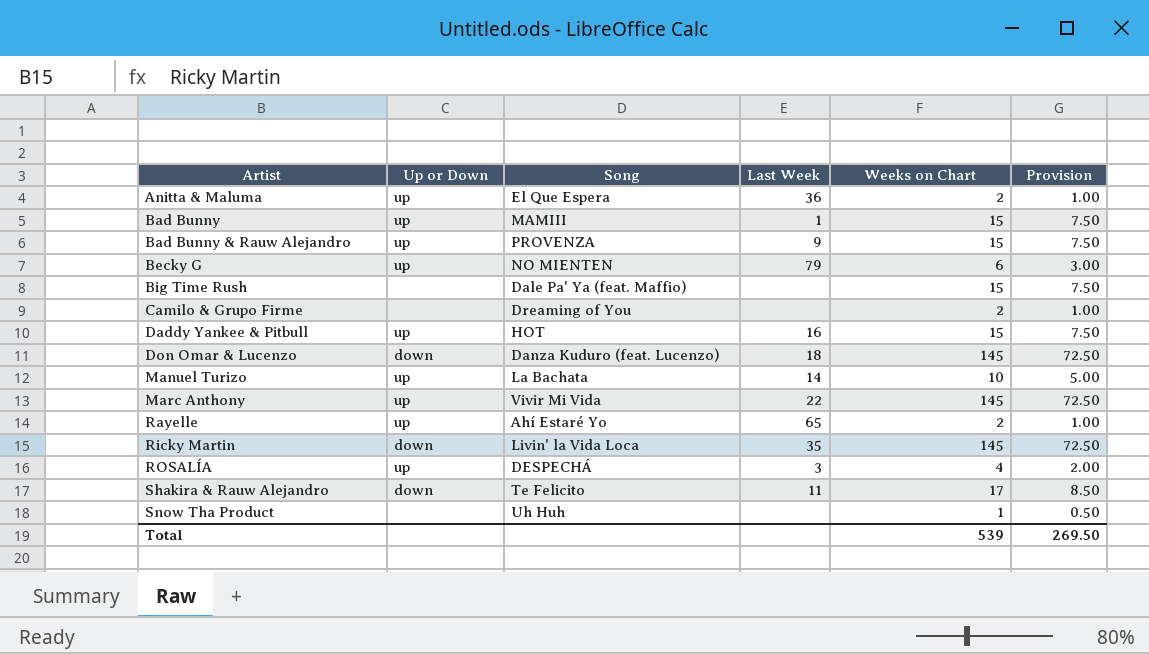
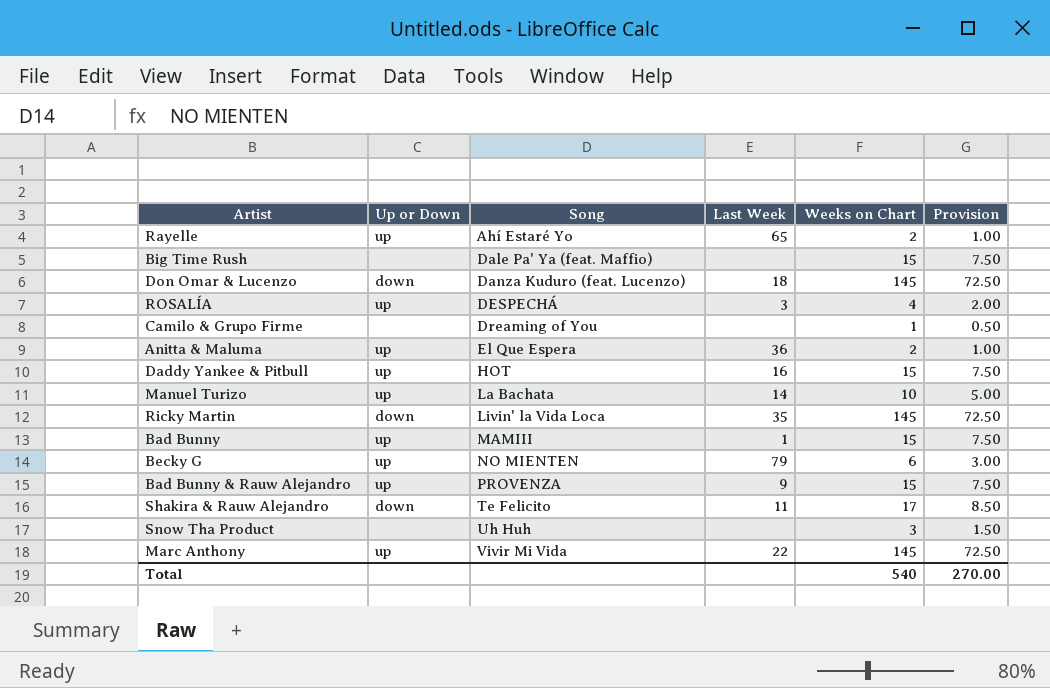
row order: Artist ascending -> Song ascending
Camilo & Grupo Firme | Weeks on Chart: 2 -> 1
Camilo & Grupo Firme | Provision: 1.00 -> 0.50
Snow Tha Product | Weeks on Chart: 1 -> 3
Snow Tha Product | Provision: 0.50 -> 1.50
Total | Weeks on Chart: 539 -> 540
Total | Provision: 269.50 -> 270.00

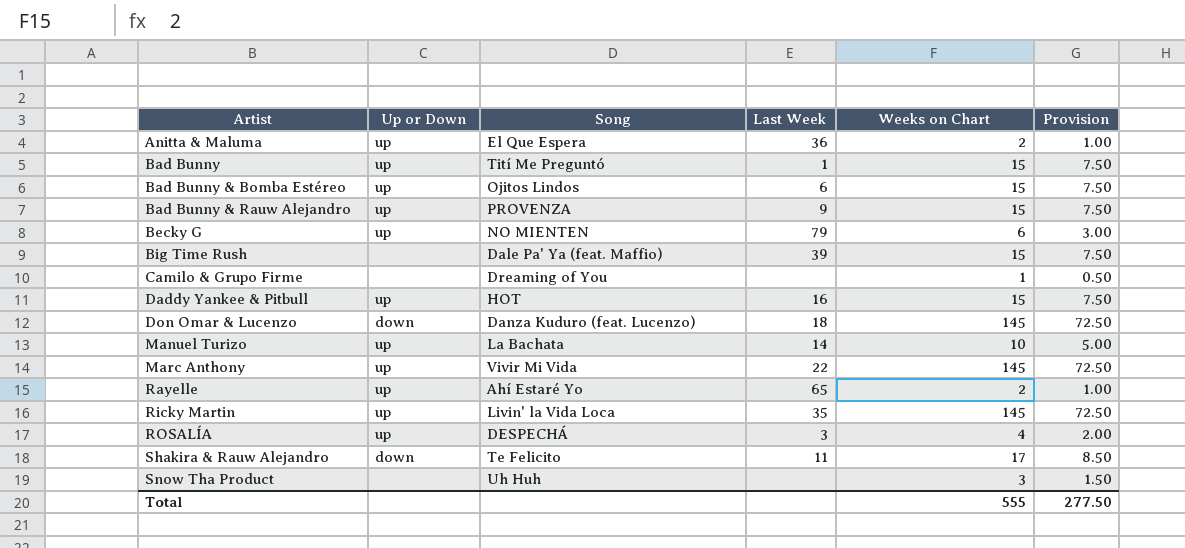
row order: Song ascending -> Artist ascending
Bad Bunny | Song: MAMIII -> Tití Me Preguntó
row Bad Bunny & Bomba Estéreo: none -> up | Ojitos Lindos | 6 | 15 | 7.50
Big Time Rush | Last Week: none -> 39
Ricky Martin | Up or Down: down -> up
Total | Weeks on Chart: 540 -> 555
Total | Provision: 270.00 -> 277.50

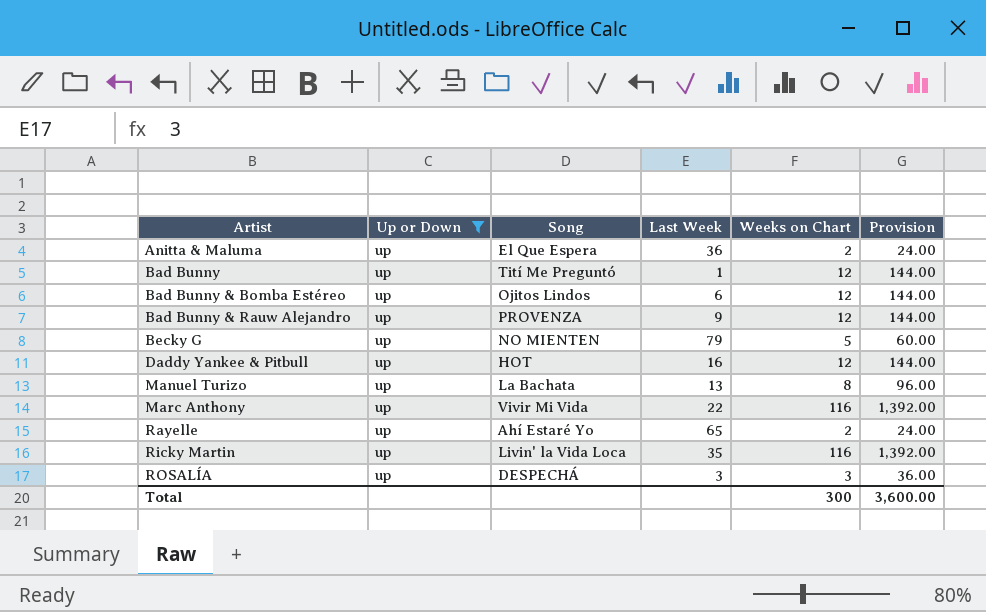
filter: none -> Up or Down = up
column Provision | formula: [Weeks on Chart] * 0.5 -> [Weeks on Chart] * 12
Bad Bunny | Weeks on Chart: 15 -> 12
Bad Bunny & Bomba Estéreo | Weeks on Chart: 15 -> 12
Bad Bunny & Rauw Alejandro | Weeks on Chart: 15 -> 12
Becky G | Weeks on Chart: 6 -> 5
Daddy Yankee & Pitbull | Weeks on Chart: 15 -> 12
Manuel Turizo | Last Week: 14 -> 13
Manuel Turizo | Weeks on Chart: 10 -> 8
Marc Anthony | Weeks on Chart: 145 -> 116
Ricky Martin | Weeks on Chart: 145 -> 116
ROSALÍA | Weeks on Chart: 4 -> 3
Total | Weeks on Chart: 555 -> 300
Total | Provision: 277.50 -> 3,600.00

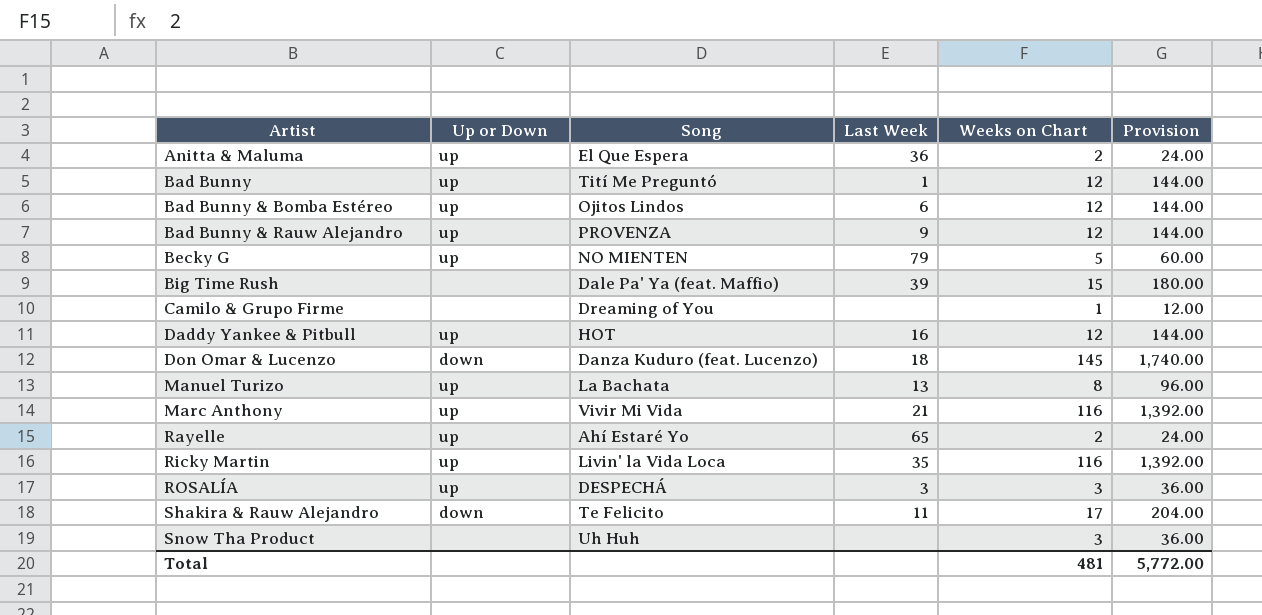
filter: Up or Down = up -> none
Marc Anthony | Last Week: 22 -> 21
Total | Weeks on Chart: 300 -> 481
Total | Provision: 3,600.00 -> 5,772.00

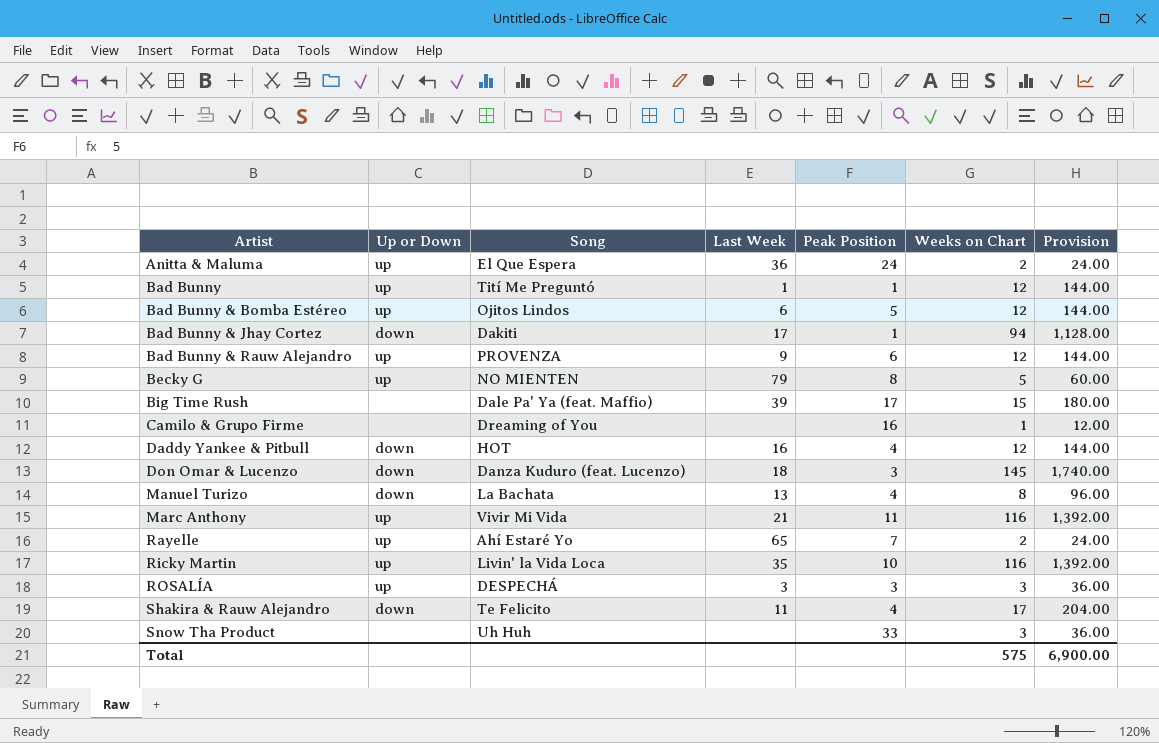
column Peak Position | position: none -> 5
row Bad Bunny & Jhay Cortez: none -> down | Dakiti | 17 | 1 | 94 | 1,128.00
Daddy Yankee & Pitbull | Up or Down: up -> down
Manuel Turizo | Up or Down: up -> down
Total | Weeks on Chart: 481 -> 575
Total | Provision: 5,772.00 -> 6,900.00

